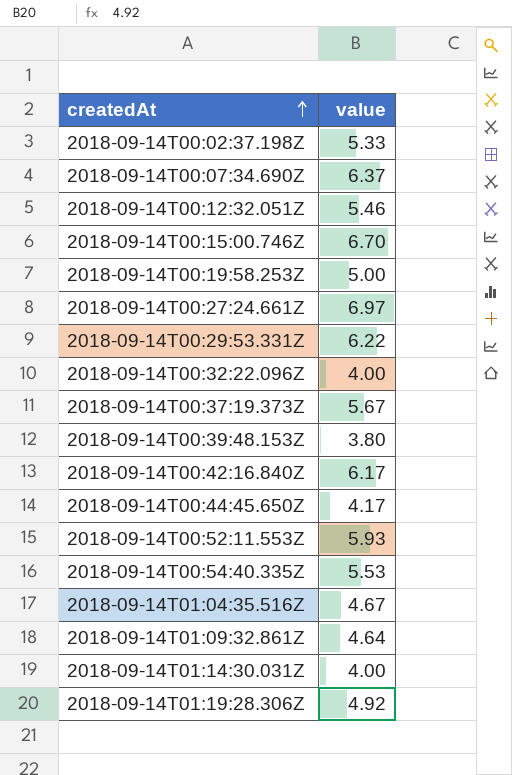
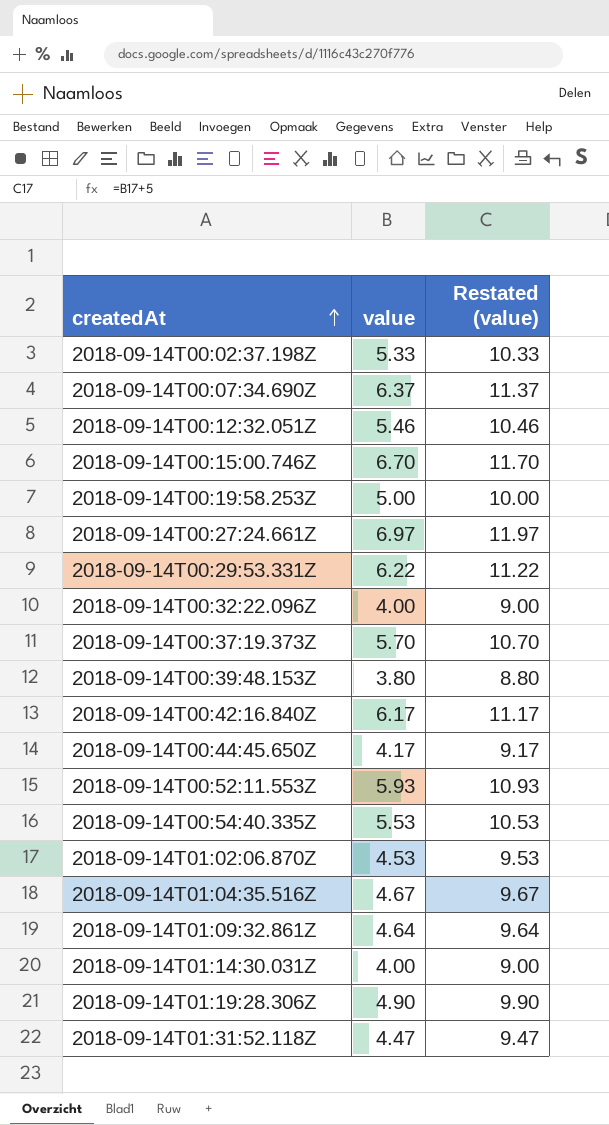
column Restated (value) | formula: none -> [value] + 5
2018-09-14T00:37:19.373Z | value: 5.67 -> 5.70
row 2018-09-14T01:02:06.870Z: none -> 4.53 | 9.53
2018-09-14T01:19:28.306Z | value: 4.92 -> 4.90
row 2018-09-14T01:31:52.118Z: none -> 4.47 | 9.47

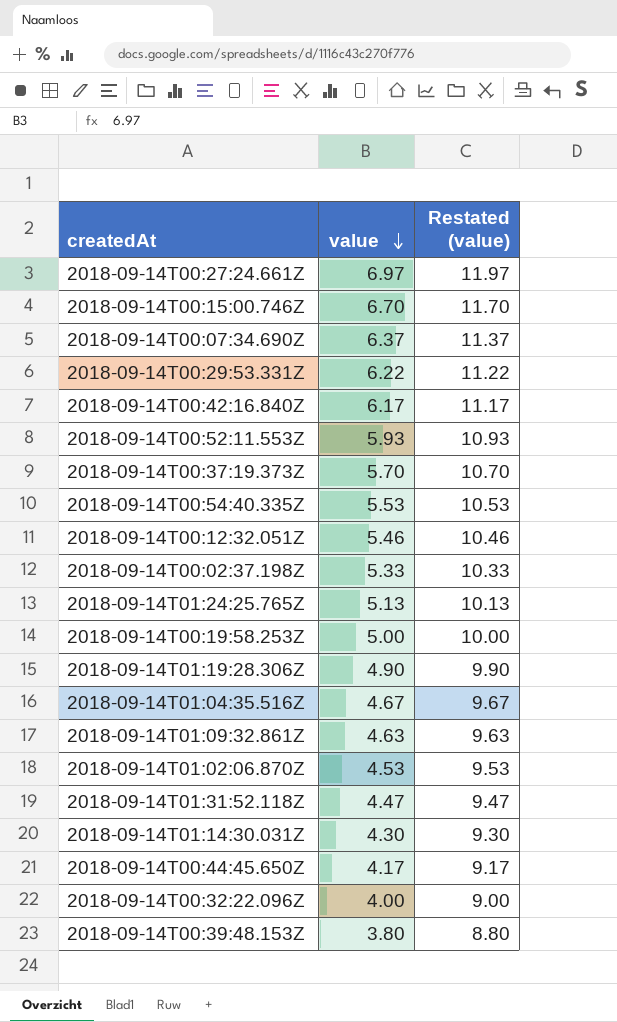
row order: createdAt ascending -> value descending
row 2018-09-14T01:24:25.765Z: none -> 5.13 | 10.13
2018-09-14T01:09:32.861Z | value: 4.64 -> 4.63
2018-09-14T01:09:32.861Z | Restated (value): 9.64 -> 9.63
2018-09-14T01:14:30.031Z | value: 4.00 -> 4.30
2018-09-14T01:14:30.031Z | Restated (value): 9.00 -> 9.30

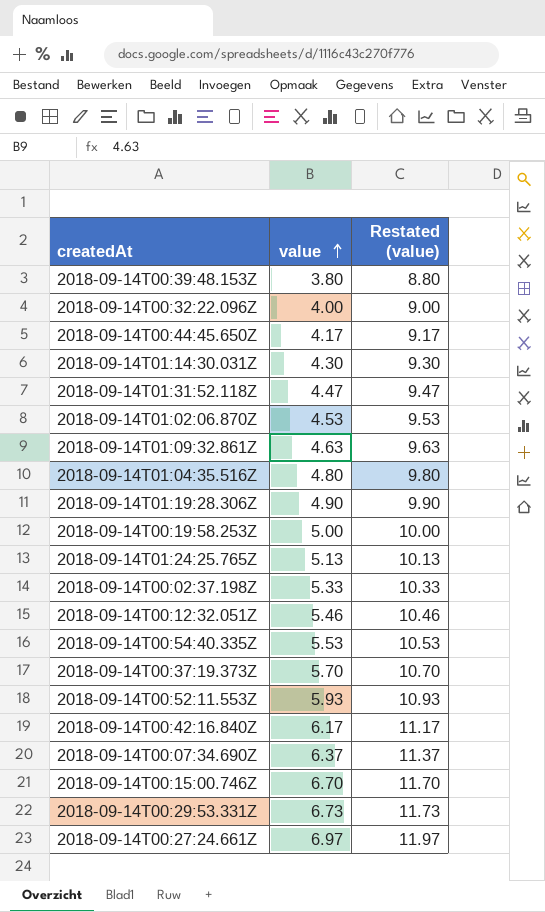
row order: value descending -> value ascending
2018-09-14T01:04:35.516Z | value: 4.67 -> 4.80
2018-09-14T01:04:35.516Z | Restated (value): 9.67 -> 9.80
2018-09-14T00:29:53.331Z | value: 6.22 -> 6.73
2018-09-14T00:29:53.331Z | Restated (value): 11.22 -> 11.73

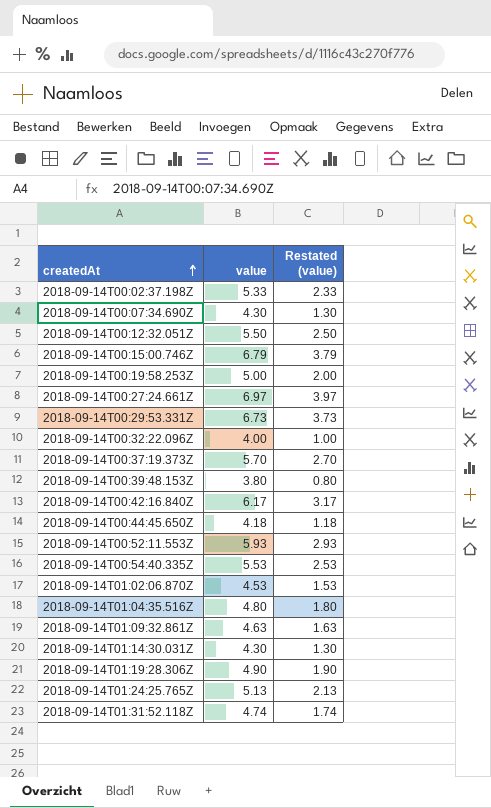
row order: value ascending -> createdAt ascending
column Restated (value) | formula: [value] + 5 -> [value] - 3
2018-09-14T00:07:34.690Z | value: 6.37 -> 4.30
2018-09-14T00:12:32.051Z | value: 5.46 -> 5.50
2018-09-14T00:15:00.746Z | value: 6.70 -> 6.79
2018-09-14T00:44:45.650Z | value: 4.17 -> 4.18
2018-09-14T01:31:52.118Z | value: 4.47 -> 4.74

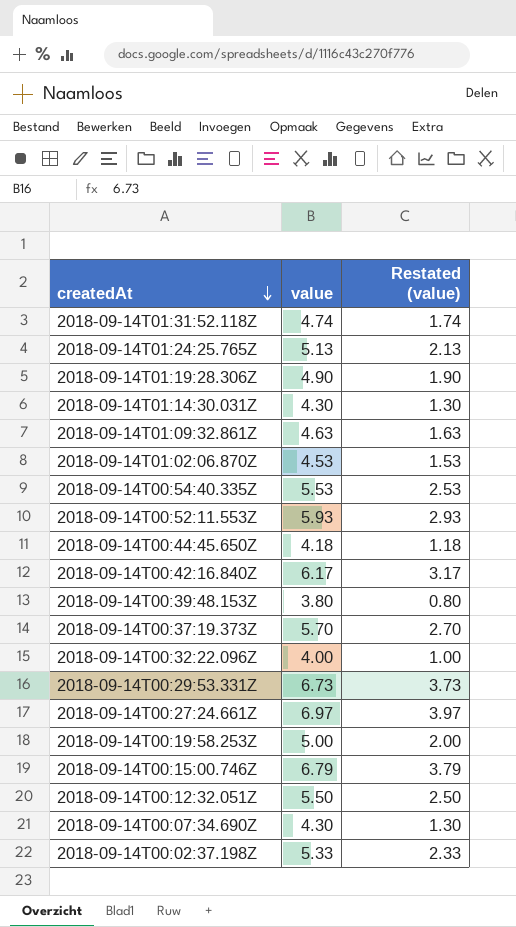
row order: createdAt ascending -> createdAt descending
row 2018-09-14T01:04:35.516Z: 4.80 | 1.80 -> none

